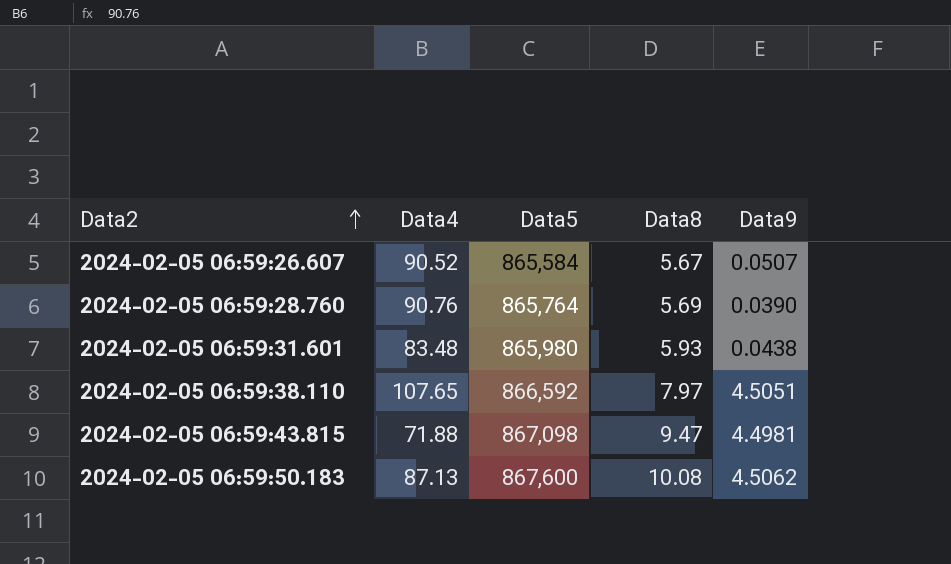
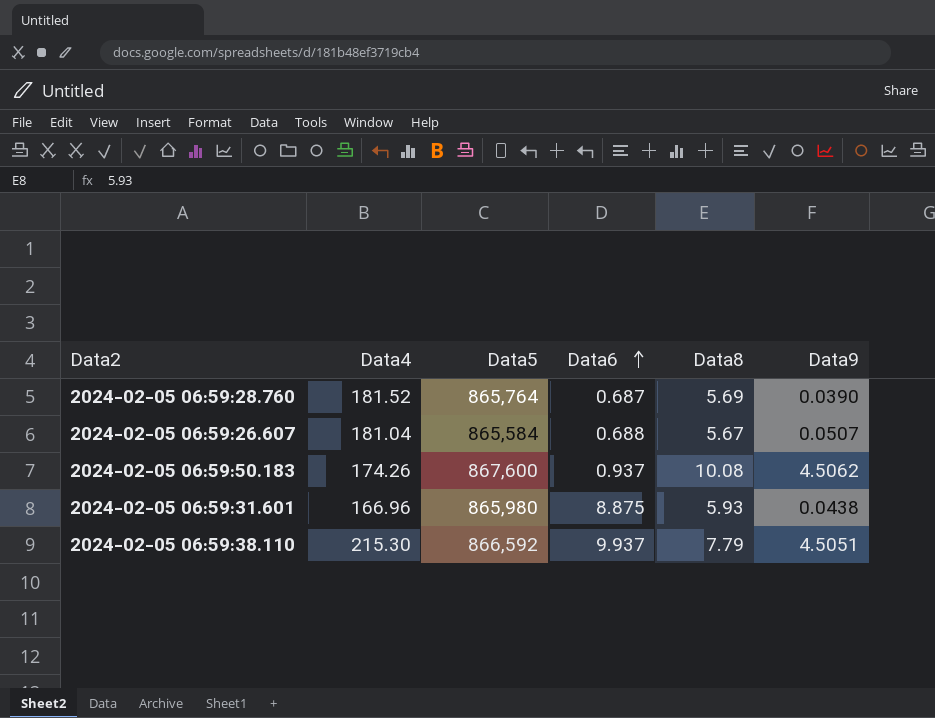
row order: Data2 ascending -> Data6 ascending
column Data6 | position: none -> 4
row 2024-02-05 06:59:43.815: 71.88 | 867,098 | 9.47 | 4.4981 -> none
2024-02-05 06:59:28.760 | Data4: 90.76 -> 181.52
2024-02-05 06:59:26.607 | Data4: 90.52 -> 181.04
2024-02-05 06:59:50.183 | Data4: 87.13 -> 174.26
2024-02-05 06:59:31.601 | Data4: 83.48 -> 166.96
2024-02-05 06:59:38.110 | Data4: 107.65 -> 215.30
2024-02-05 06:59:38.110 | Data8: 7.97 -> 7.79

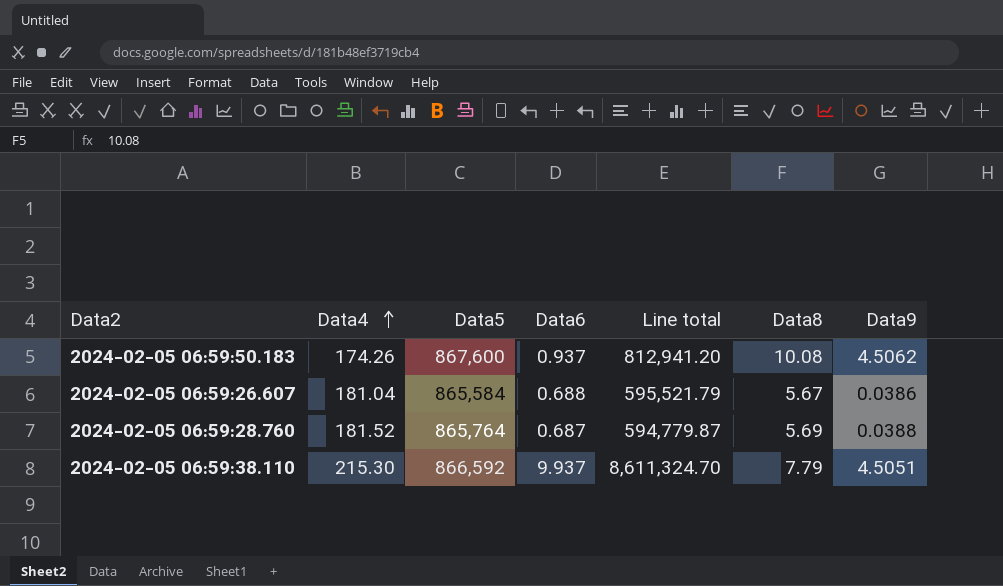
row order: Data6 ascending -> Data4 ascending
column Line total | formula: none -> [Data5] * [Data6]
row 2024-02-05 06:59:31.601: 166.96 | 865,980 | 8.875 | 5.93 | 0.0438 -> none
2024-02-05 06:59:26.607 | Data9: 0.0507 -> 0.0386
2024-02-05 06:59:28.760 | Data9: 0.0390 -> 0.0388

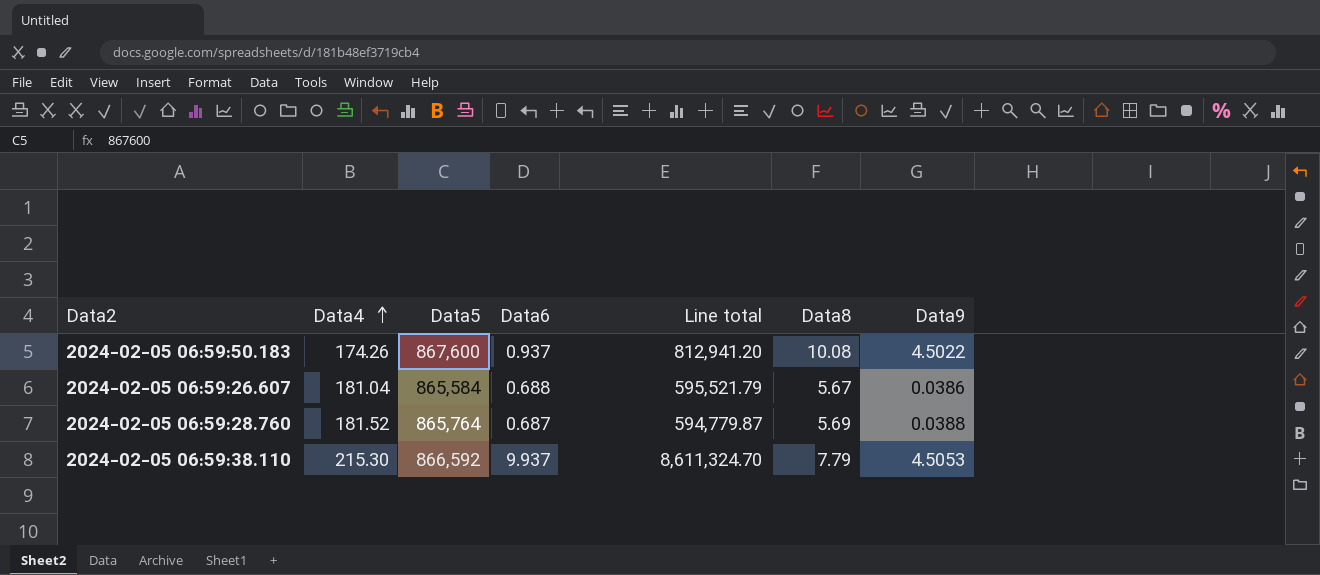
2024-02-05 06:59:50.183 | Data9: 4.5062 -> 4.5022
2024-02-05 06:59:38.110 | Data9: 4.5051 -> 4.5053

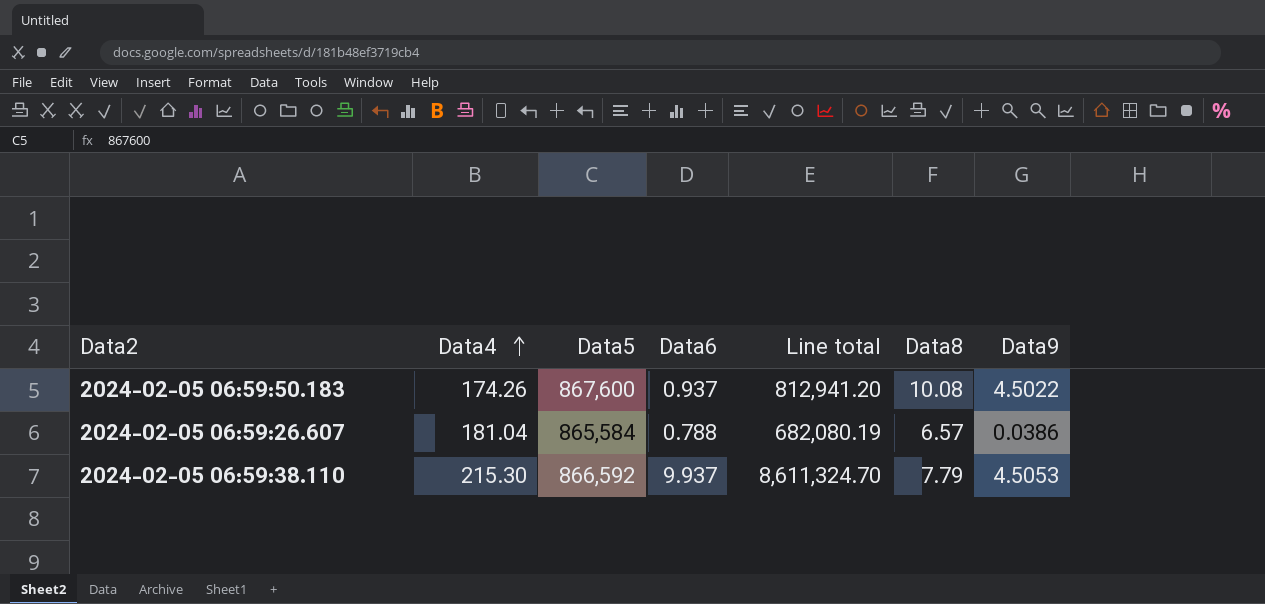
row 2024-02-05 06:59:28.760: 181.52 | 865,764 | 0.687 | 594,779.87 | 5.69 | 0.0388 -> none
2024-02-05 06:59:26.607 | Data6: 0.688 -> 0.788
2024-02-05 06:59:26.607 | Line total: 595,521.79 -> 682,080.19
2024-02-05 06:59:26.607 | Data8: 5.67 -> 6.57

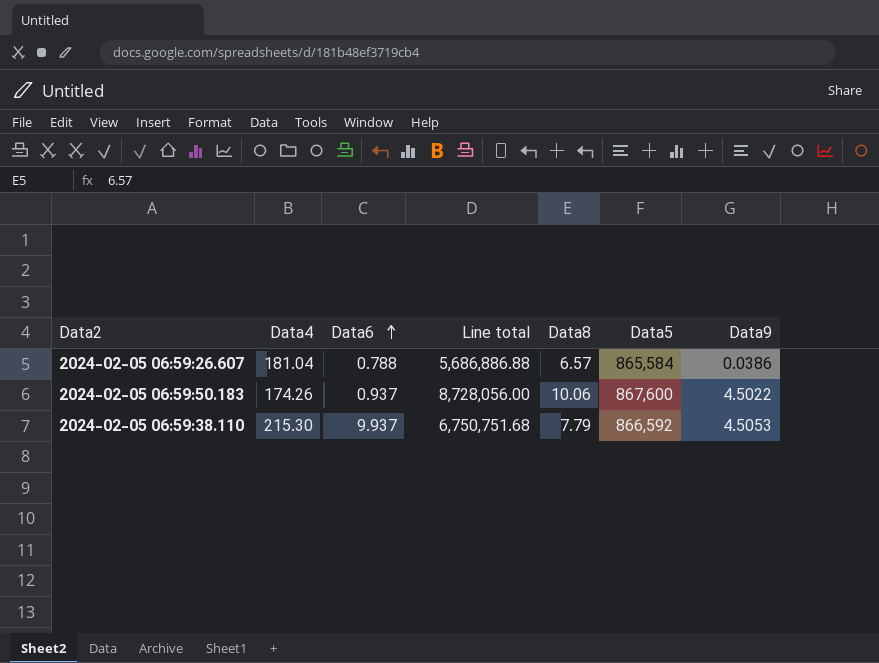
row order: Data4 ascending -> Data6 ascending
column Line total | formula: [Data5] * [Data6] -> [Data8] * [Data5]
column Data5 | position: 3 -> 6
2024-02-05 06:59:50.183 | Data8: 10.08 -> 10.06

